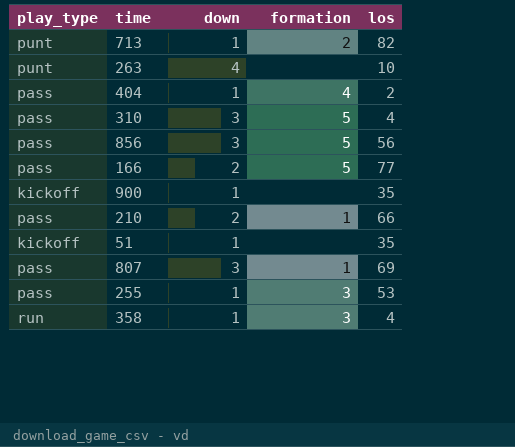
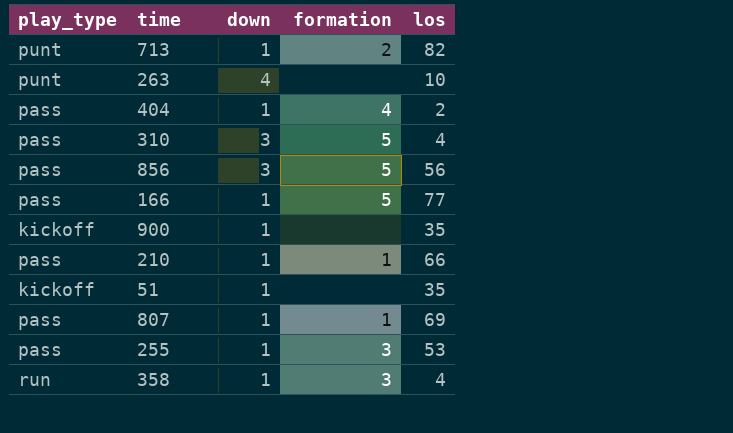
166 | down: 2 -> 1
210 | down: 2 -> 1
807 | down: 3 -> 1

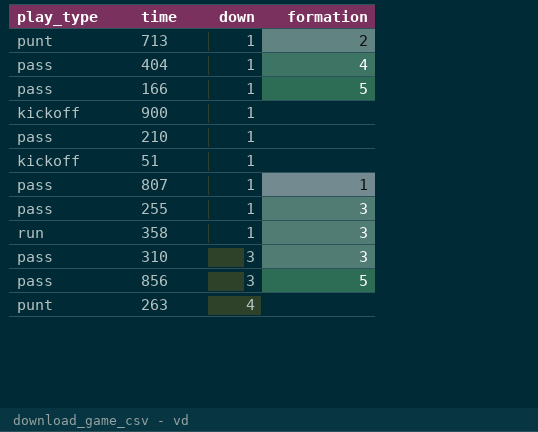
row order: none -> down ascending
column los | position: 5 -> none
210 | formation: 1 -> none
310 | formation: 5 -> 3

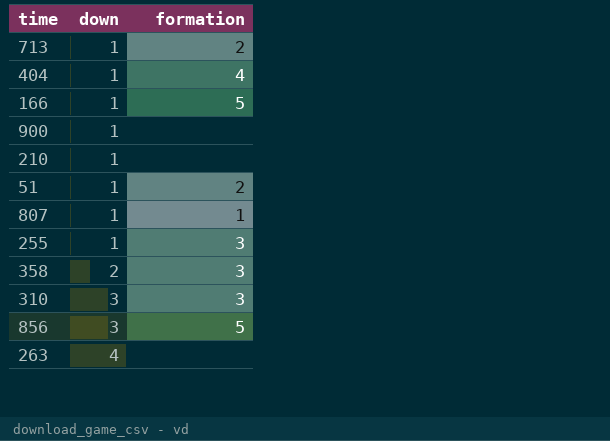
column play_type | position: 1 -> none
51 | formation: none -> 2
358 | down: 1 -> 2

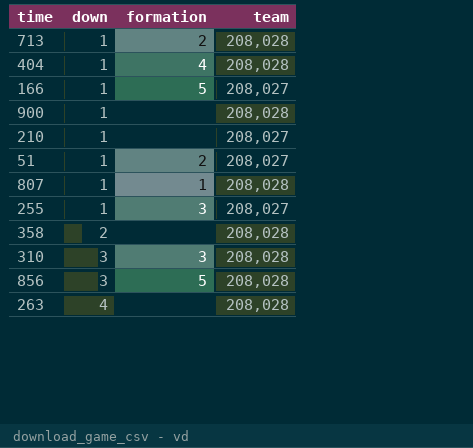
column team | position: none -> 4
358 | formation: 3 -> none

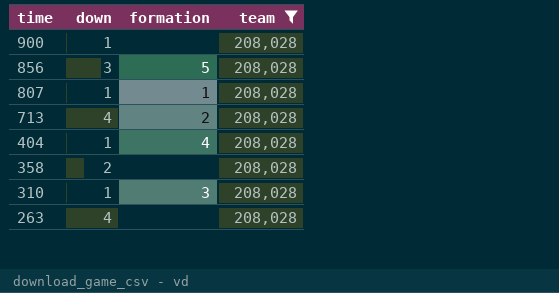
filter: none -> team = 208,028
row order: down ascending -> time descending
713 | down: 1 -> 4
310 | down: 3 -> 1

